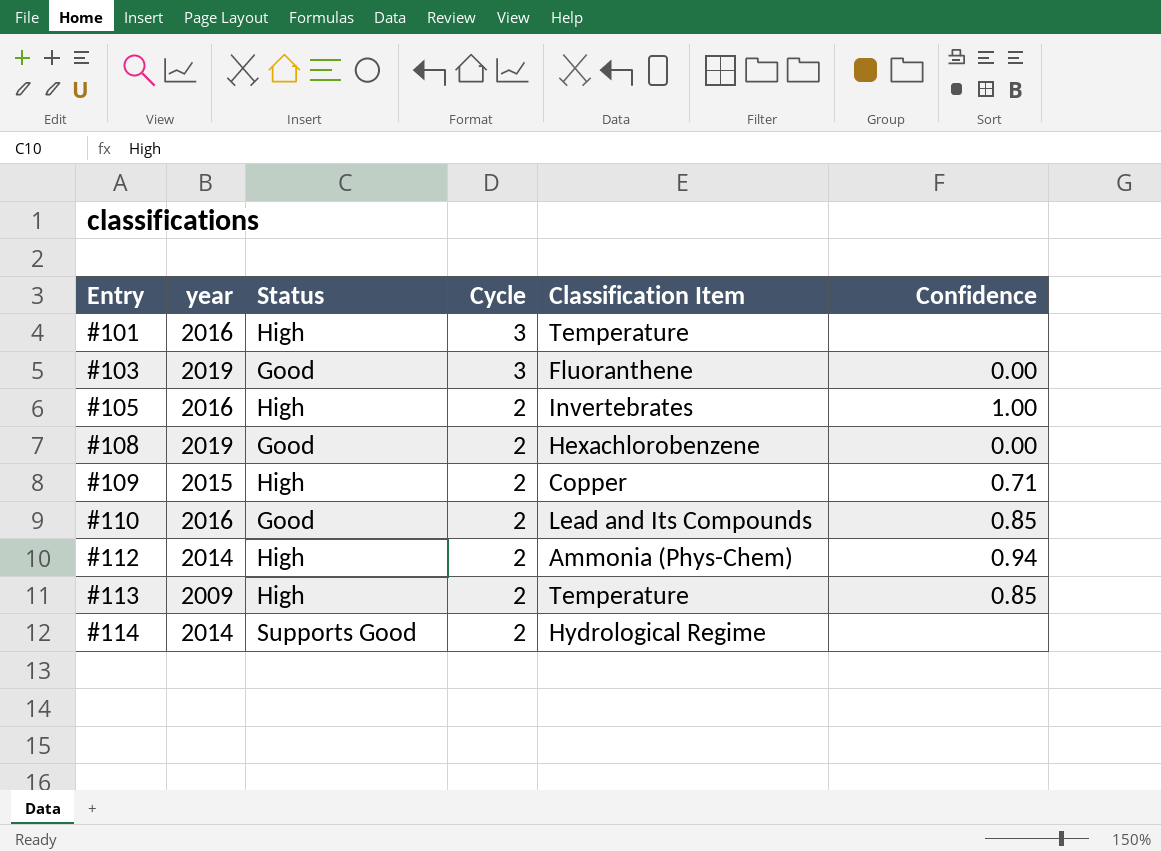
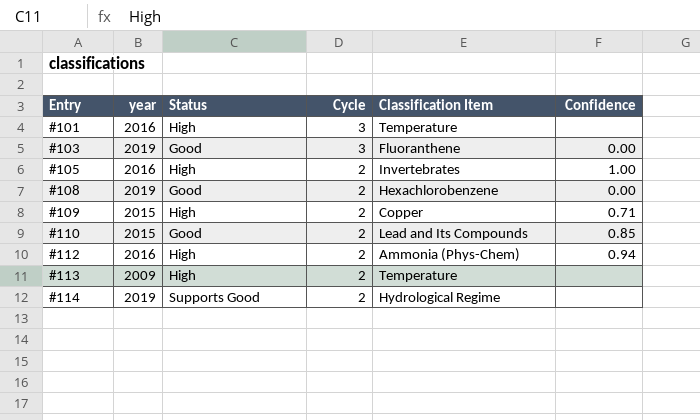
#110 | year: 2016 -> 2015
#112 | year: 2014 -> 2016
#113 | Confidence: 0.85 -> none
#114 | year: 2014 -> 2019

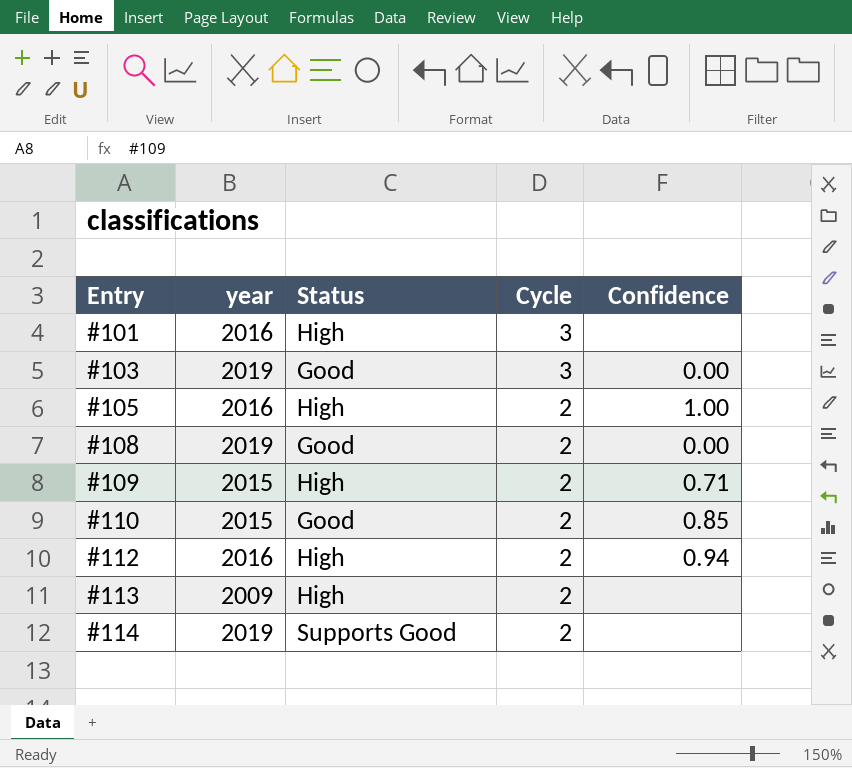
column Classification Item | position: 5 -> none

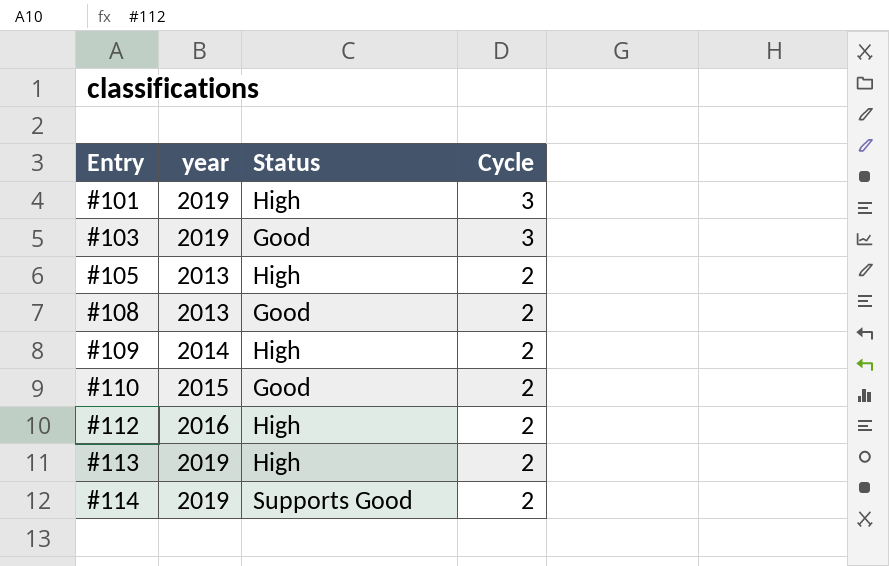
column Confidence | position: 5 -> none
#101 | year: 2016 -> 2019
#105 | year: 2016 -> 2013
#108 | year: 2019 -> 2013
#109 | year: 2015 -> 2014
#113 | year: 2009 -> 2019

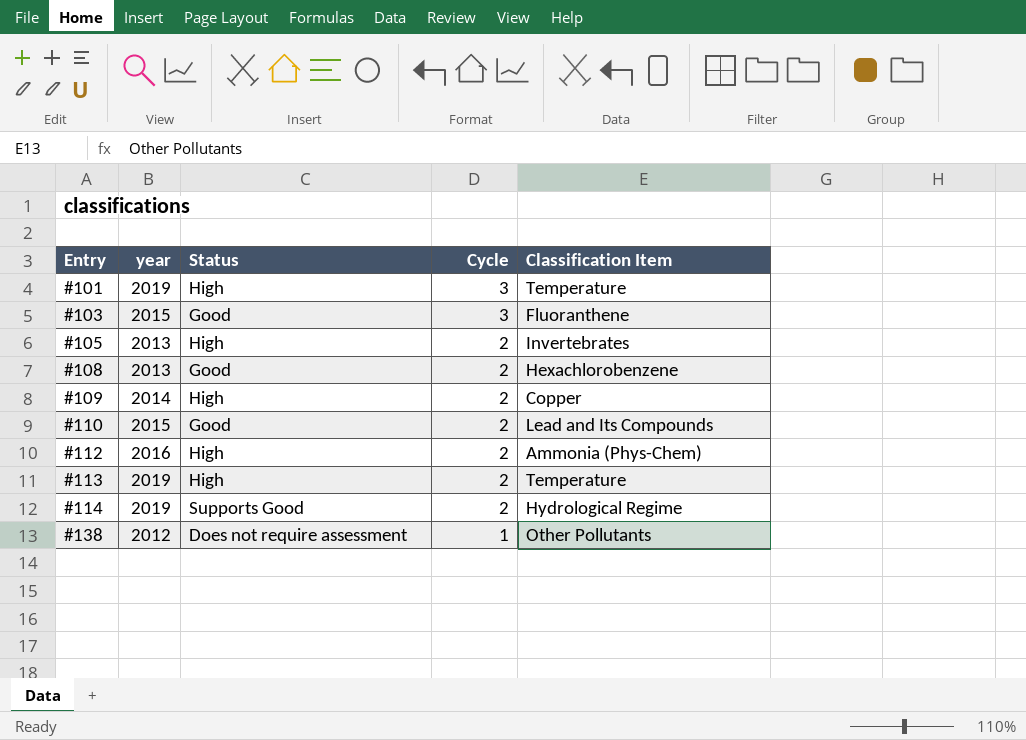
column Classification Item | position: none -> 5
#103 | year: 2019 -> 2015
row #138: none -> 2012 | Does not require assessment | 1 | Other Pollutants

